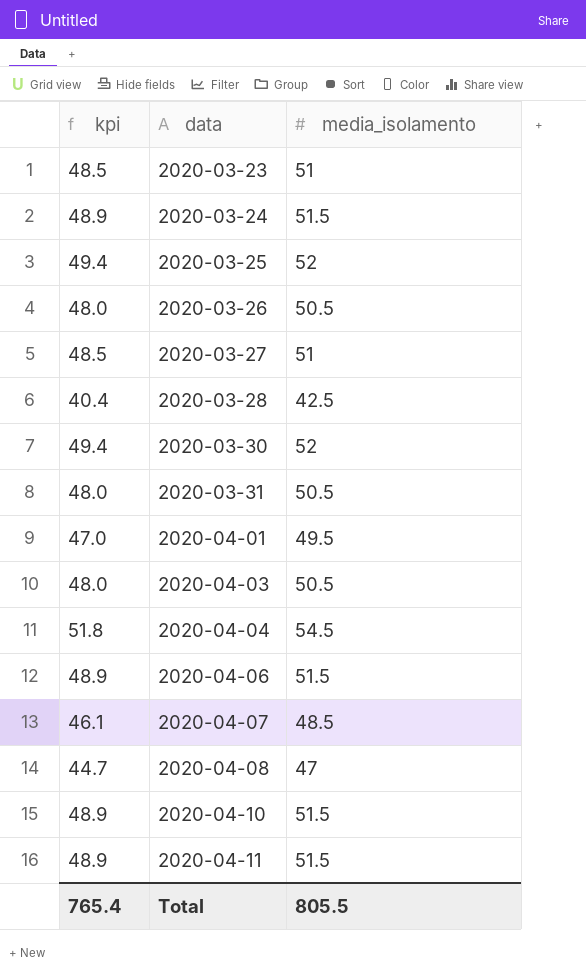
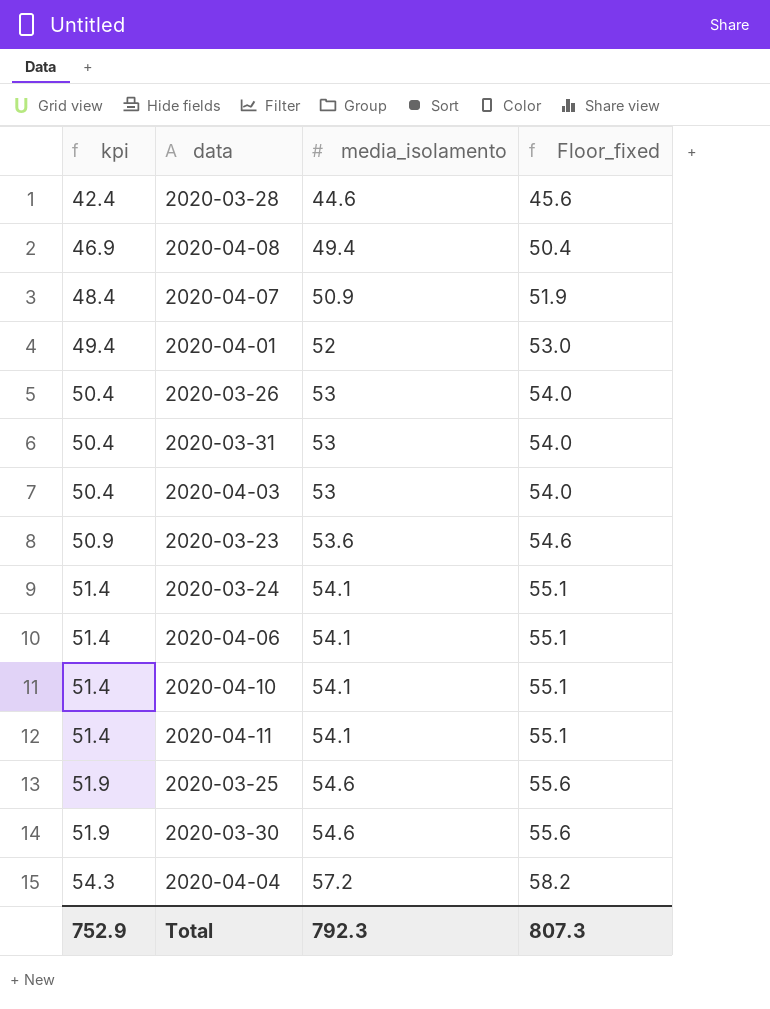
row order: data ascending -> kpi ascending
column Floor_fixed | formula: none -> [media_isolamento] + 1
row 2020-03-27: 48.5 | 51 -> none
2020-03-28 | kpi: 40.4 -> 42.4
2020-03-28 | media_isolamento: 42.5 -> 44.6
2020-04-08 | kpi: 44.7 -> 46.9
2020-04-08 | media_isolamento: 47 -> 49.4
2020-04-07 | kpi: 46.1 -> 48.4
2020-04-07 | media_isolamento: 48.5 -> 50.9
2020-04-01 | kpi: 47.0 -> 49.4
2020-04-01 | media_isolamento: 49.5 -> 52
2020-03-26 | kpi: 48.0 -> 50.4
2020-03-26 | media_isolamento: 50.5 -> 53
2020-03-31 | kpi: 48.0 -> 50.4
2020-03-31 | media_isolamento: 50.5 -> 53
2020-04-03 | kpi: 48.0 -> 50.4
2020-04-03 | media_isolamento: 50.5 -> 53
2020-03-23 | kpi: 48.5 -> 50.9
2020-03-23 | media_isolamento: 51 -> 53.6
2020-03-24 | kpi: 48.9 -> 51.4
2020-03-24 | media_isolamento: 51.5 -> 54.1
2020-04-06 | kpi: 48.9 -> 51.4
2020-04-06 | media_isolamento: 51.5 -> 54.1
2020-04-10 | kpi: 48.9 -> 51.4
2020-04-10 | media_isolamento: 51.5 -> 54.1
2020-04-11 | kpi: 48.9 -> 51.4
2020-04-11 | media_isolamento: 51.5 -> 54.1
2020-03-25 | kpi: 49.4 -> 51.9
2020-03-25 | media_isolamento: 52 -> 54.6
2020-03-30 | kpi: 49.4 -> 51.9
2020-03-30 | media_isolamento: 52 -> 54.6
2020-04-04 | kpi: 51.8 -> 54.3
2020-04-04 | media_isolamento: 54.5 -> 57.2
Total | kpi: 765.4 -> 752.9
Total | media_isolamento: 805.5 -> 792.3

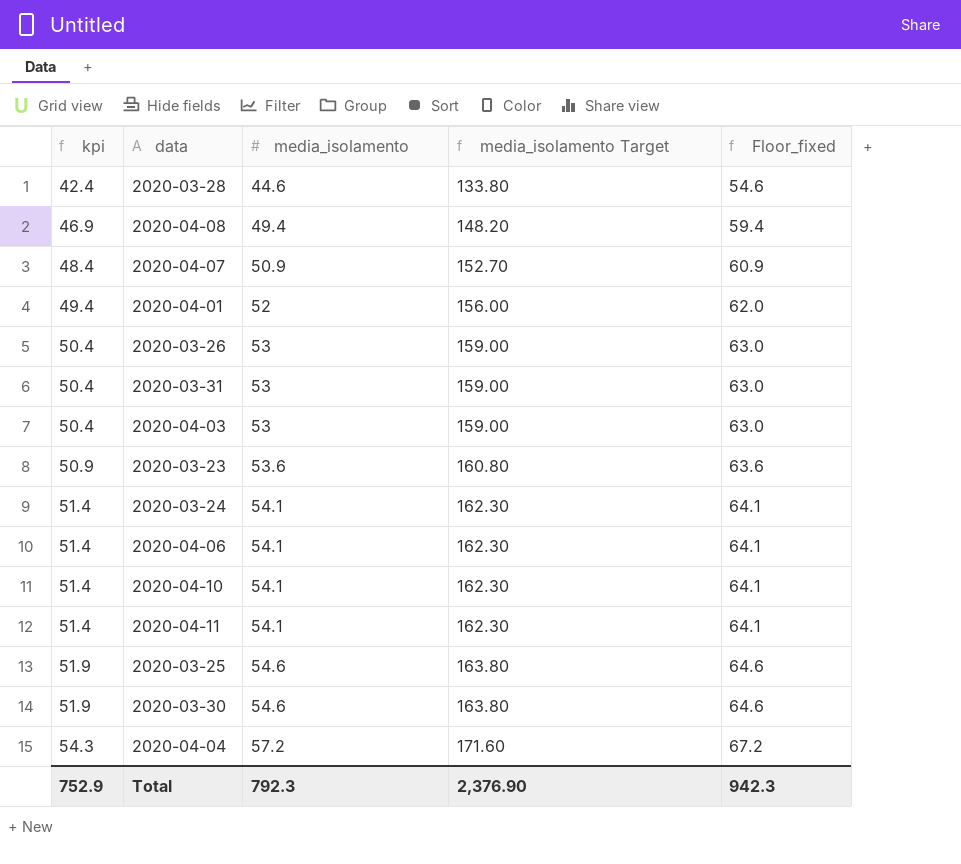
column media_isolamento Target | formula: none -> [media_isolamento] * 3
column Floor_fixed | formula: [media_isolamento] + 1 -> [media_isolamento] + 10
Total | Floor_fixed: 807.3 -> 942.3

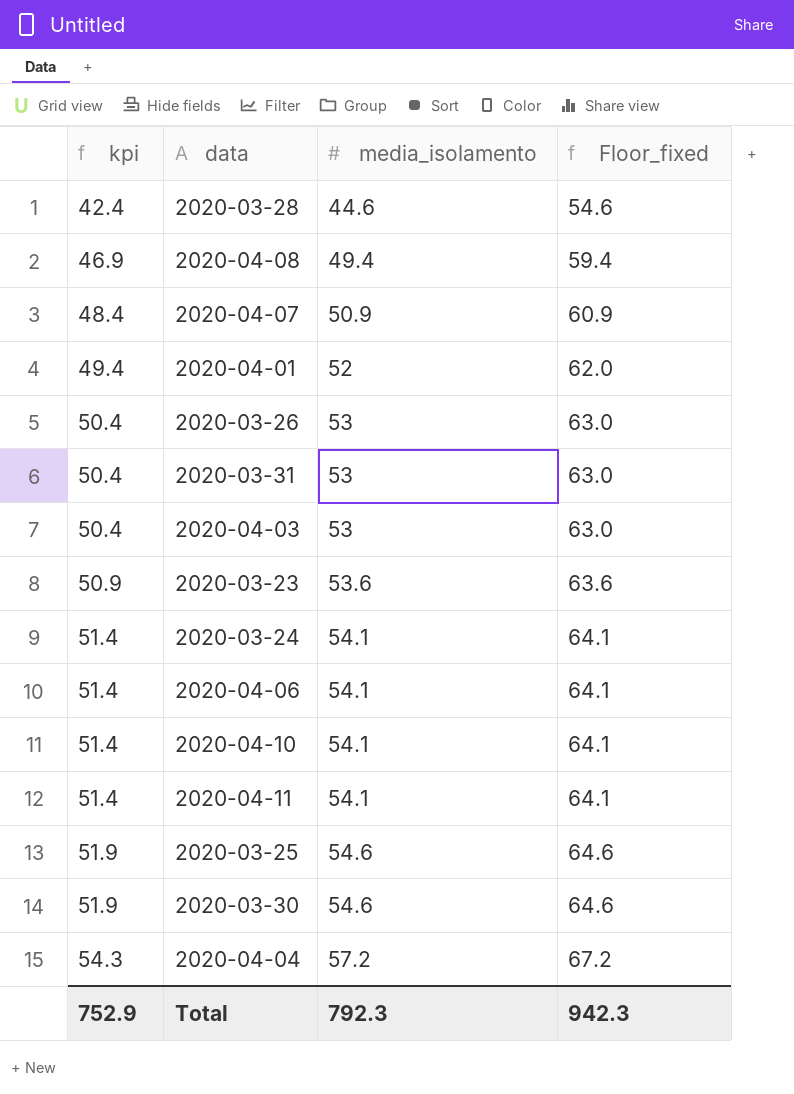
column media_isolamento Target | formula: [media_isolamento] * 3 -> none

